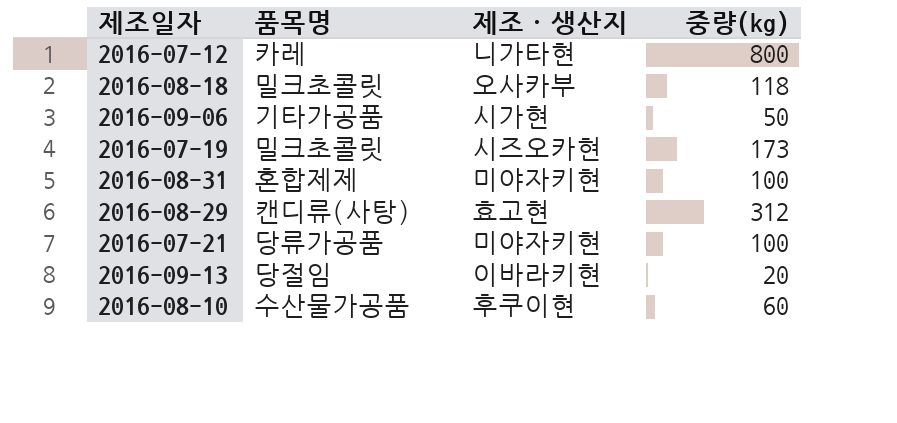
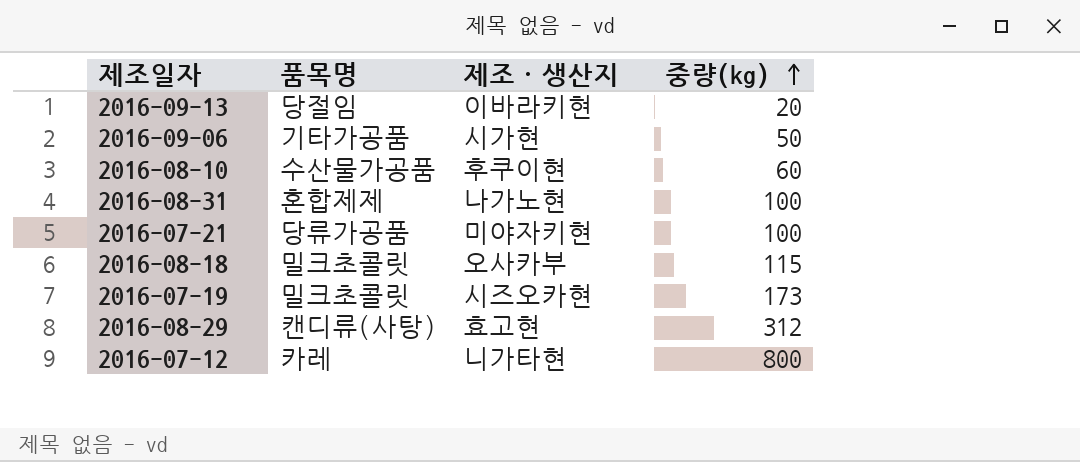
row order: none -> 중량(kg) ascending
2016-08-31 | 제조·생산지: 미야자키현 -> 나가노현
2016-08-18 | 중량(kg): 118 -> 115

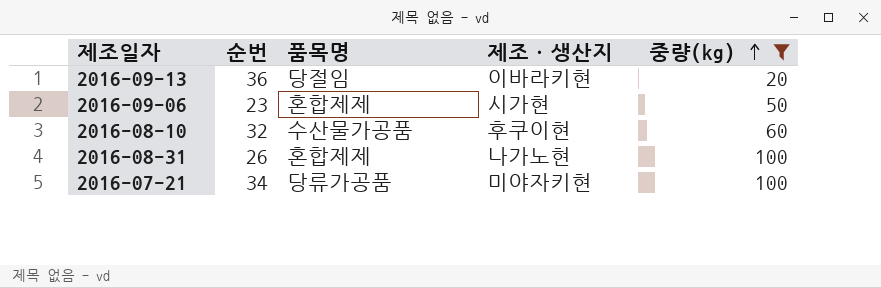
filter: none -> 중량(kg) <= 100
column 순번 | position: none -> 2
2016-09-06 | 품목명: 기타가공품 -> 혼합제제

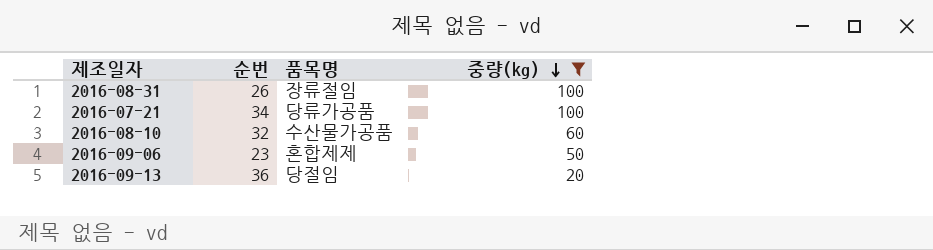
row order: 중량(kg) ascending -> 중량(kg) descending
column 제조·생산지 | position: 4 -> none
2016-08-31 | 품목명: 혼합제제 -> 장류절임

